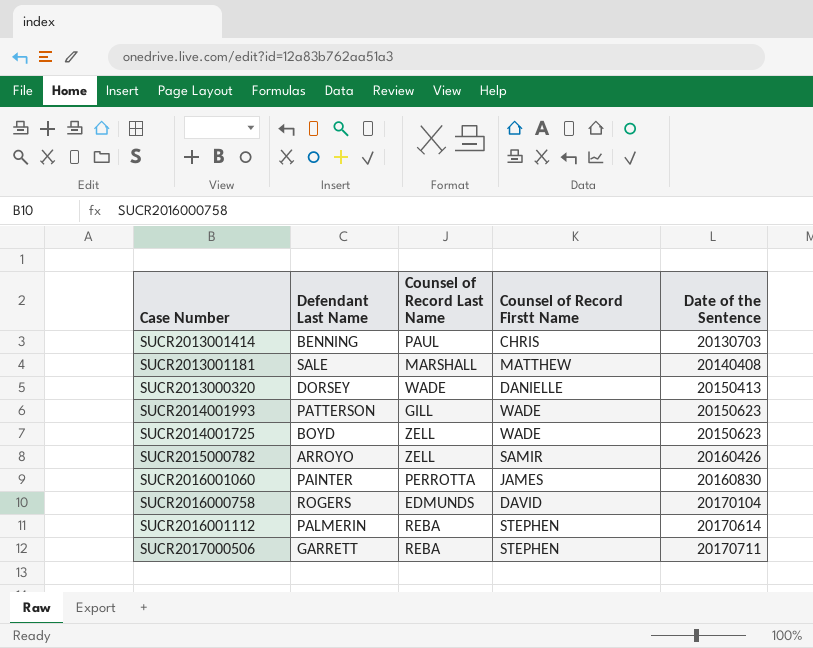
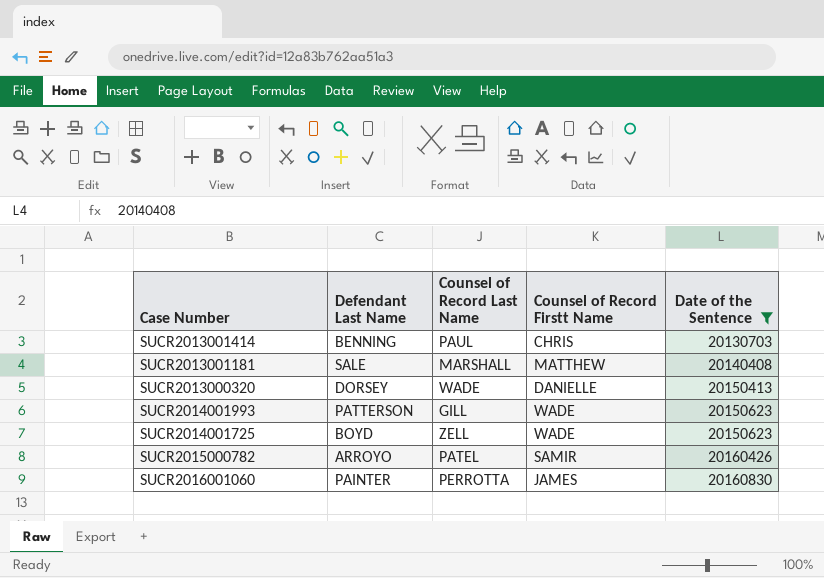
filter: none -> Date of the Sentence <= 20160830
SUCR2015000782 | Counsel of Record Last Name: ZELL -> PATEL

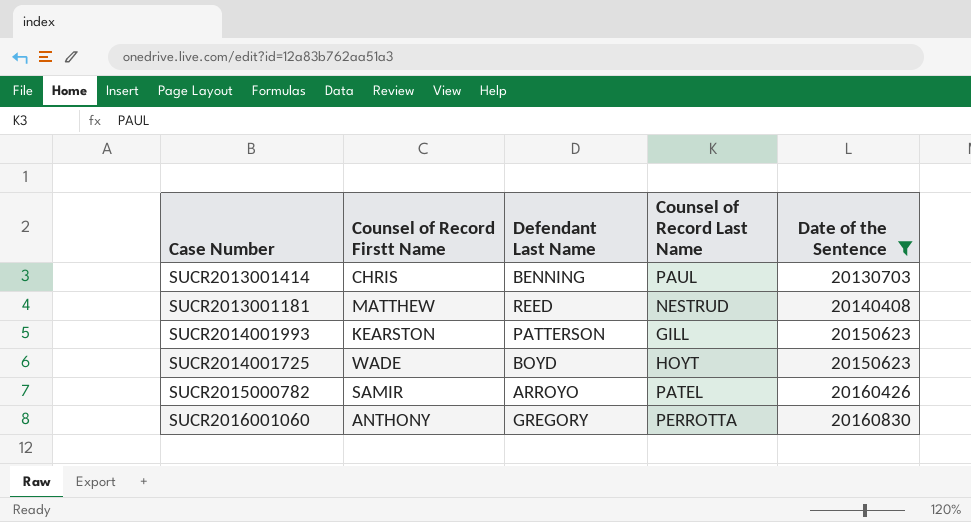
column Counsel of Record Firstt Name | position: 4 -> 2
row SUCR2013000320: DORSEY | WADE | DANIELLE | 20150413 -> none
SUCR2013001181 | Defendant Last Name: SALE -> REED
SUCR2013001181 | Counsel of Record Last Name: MARSHALL -> NESTRUD
SUCR2014001993 | Counsel of Record Firstt Name: WADE -> KEARSTON
SUCR2014001725 | Counsel of Record Last Name: ZELL -> HOYT
SUCR2016001060 | Counsel of Record Firstt Name: JAMES -> ANTHONY
SUCR2016001060 | Defendant Last Name: PAINTER -> GREGORY

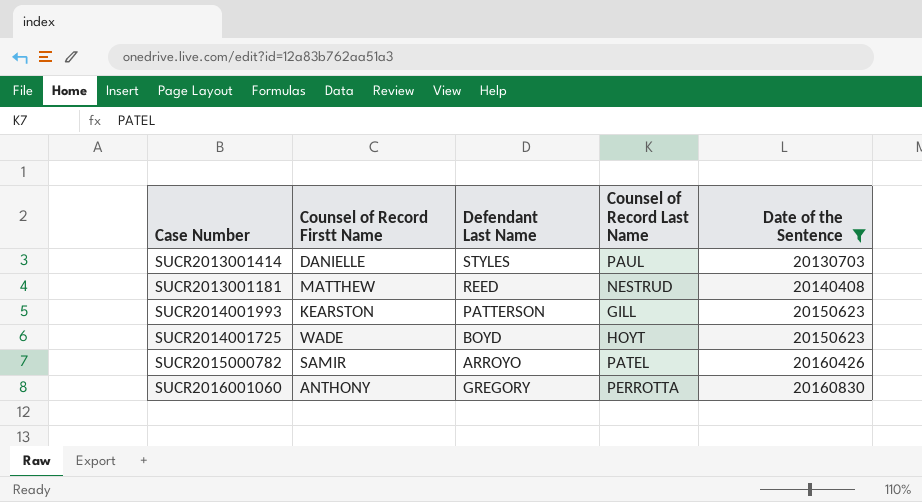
SUCR2013001414 | Counsel of Record Firstt Name: CHRIS -> DANIELLE
SUCR2013001414 | Defendant Last Name: BENNING -> STYLES

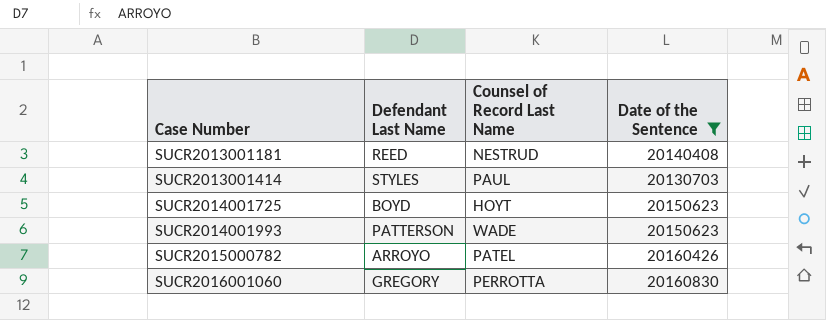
row order: Date of the Sentence ascending -> Case Number ascending
column Counsel of Record Firstt Name | position: 2 -> none
SUCR2014001993 | Counsel of Record Last Name: GILL -> WADE

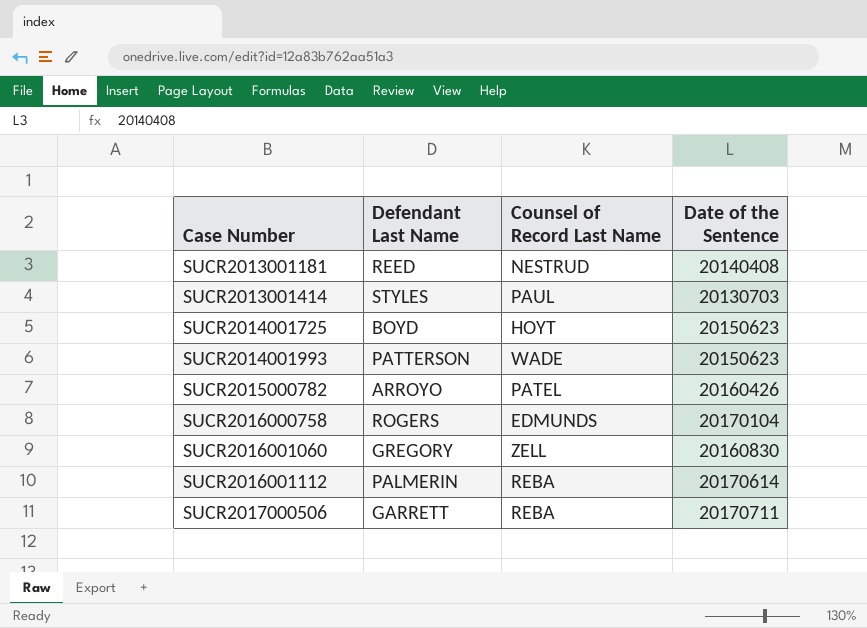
filter: Date of the Sentence <= 20160830 -> none
SUCR2016001060 | Counsel of Record Last Name: PERROTTA -> ZELL

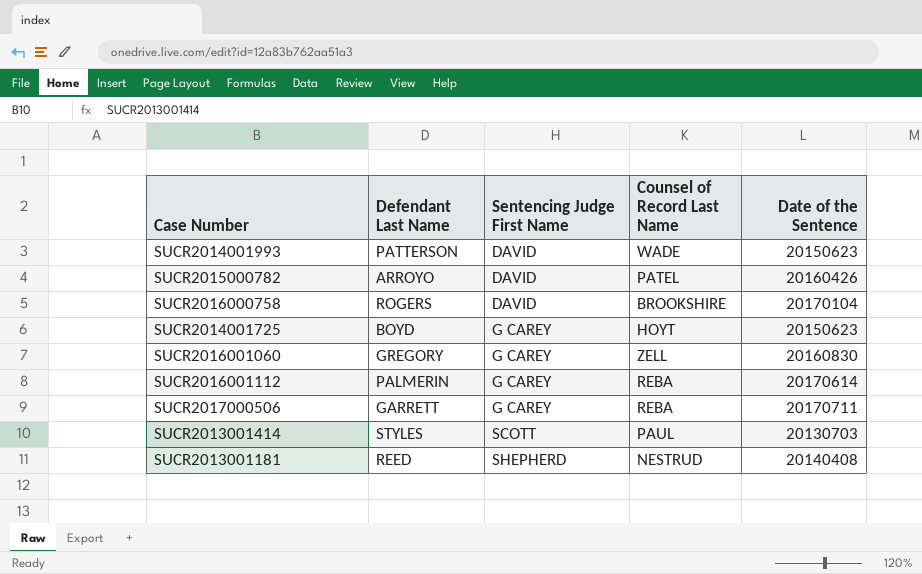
row order: Case Number ascending -> Sentencing Judge First Name ascending
column Sentencing Judge First Name | position: none -> 3
SUCR2016000758 | Counsel of Record Last Name: EDMUNDS -> BROOKSHIRE

